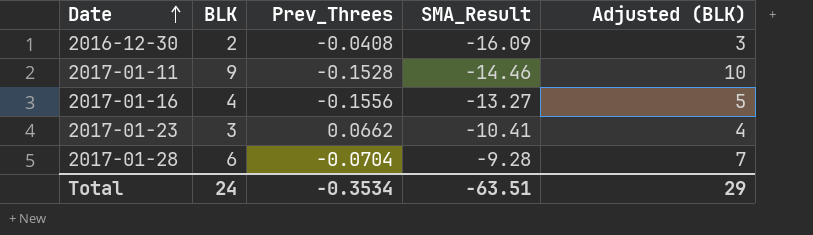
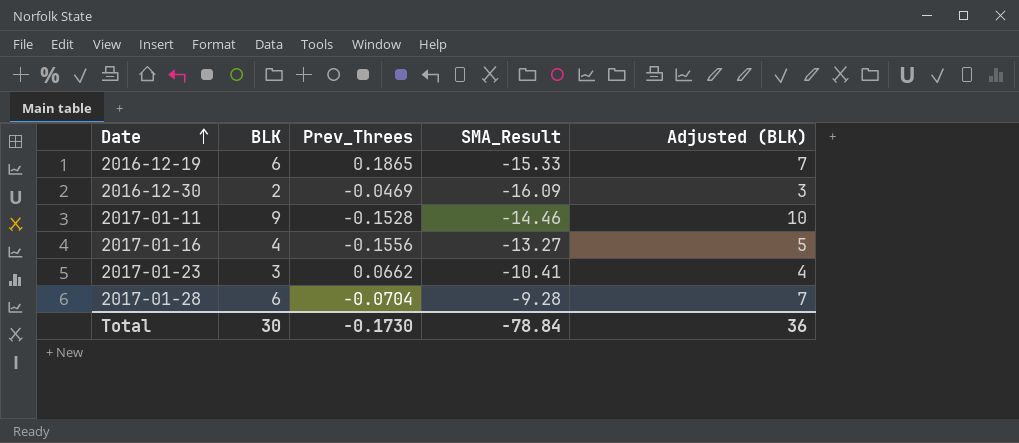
row 2016-12-19: none -> 6 | 0.1865 | -15.33 | 7
2016-12-30 | Prev_Threes: -0.0408 -> -0.0469
Total | BLK: 24 -> 30
Total | Prev_Threes: -0.3534 -> -0.1730
Total | SMA_Result: -63.51 -> -78.84
Total | Adjusted (BLK): 29 -> 36

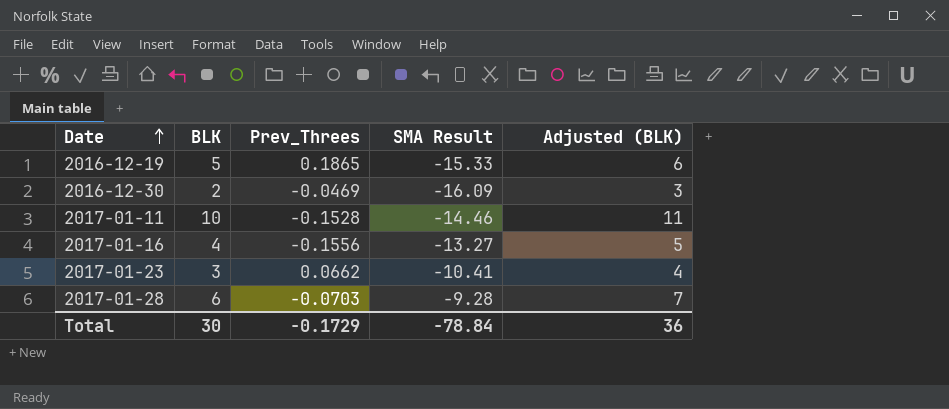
column name: SMA_Result -> SMA Result
2016-12-19 | BLK: 6 -> 5
2016-12-19 | Adjusted (BLK): 7 -> 6
2017-01-11 | BLK: 9 -> 10
2017-01-11 | Adjusted (BLK): 10 -> 11
2017-01-28 | Prev_Threes: -0.0704 -> -0.0703
Total | Prev_Threes: -0.1730 -> -0.1729

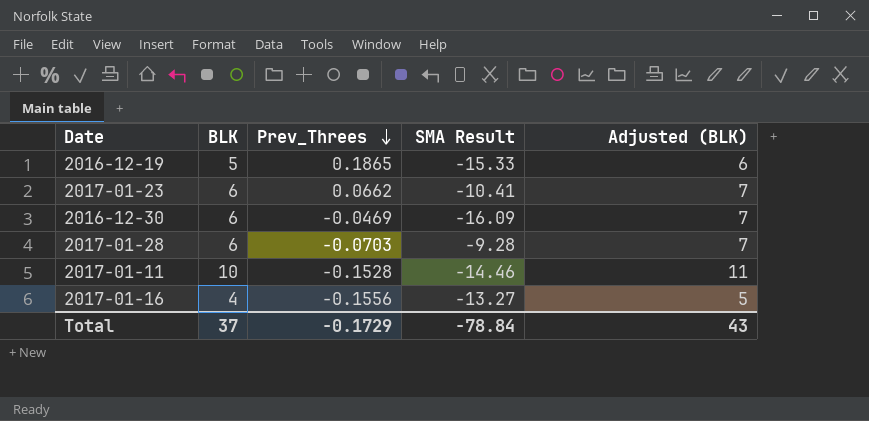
row order: Date ascending -> Prev_Threes descending
2017-01-23 | BLK: 3 -> 6
2017-01-23 | Adjusted (BLK): 4 -> 7
2016-12-30 | BLK: 2 -> 6
2016-12-30 | Adjusted (BLK): 3 -> 7
Total | BLK: 30 -> 37
Total | Adjusted (BLK): 36 -> 43

